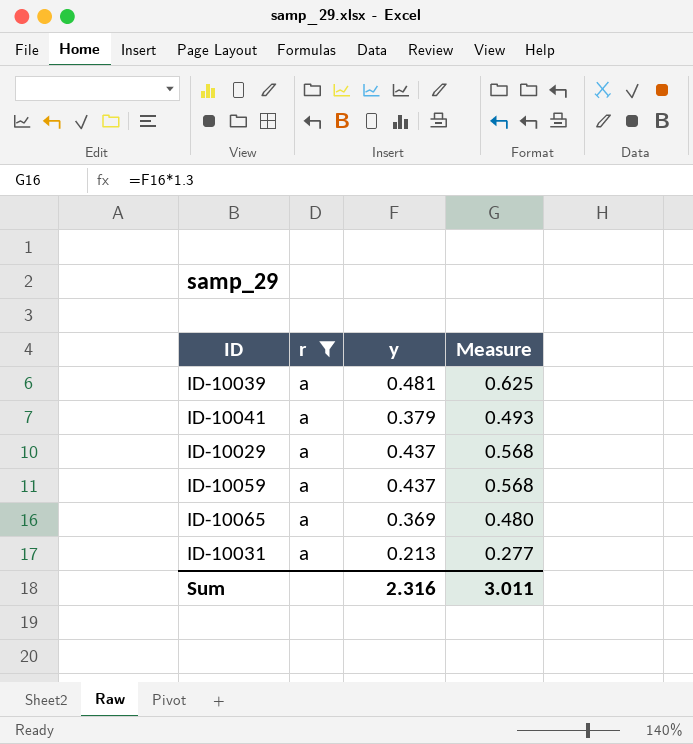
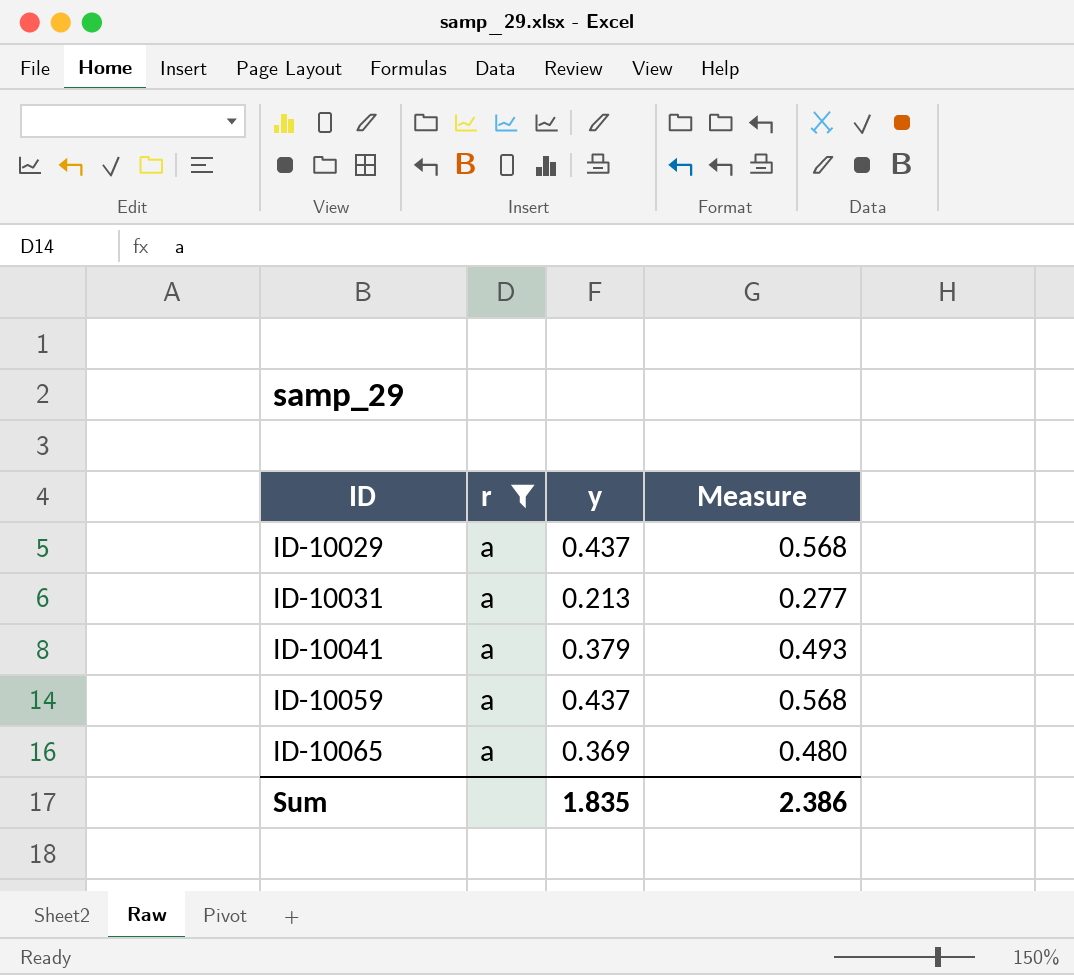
row order: none -> ID ascending
row ID-10039: a | 0.481 | 0.625 -> none
Sum | y: 2.316 -> 1.835
Sum | Measure: 3.011 -> 2.386

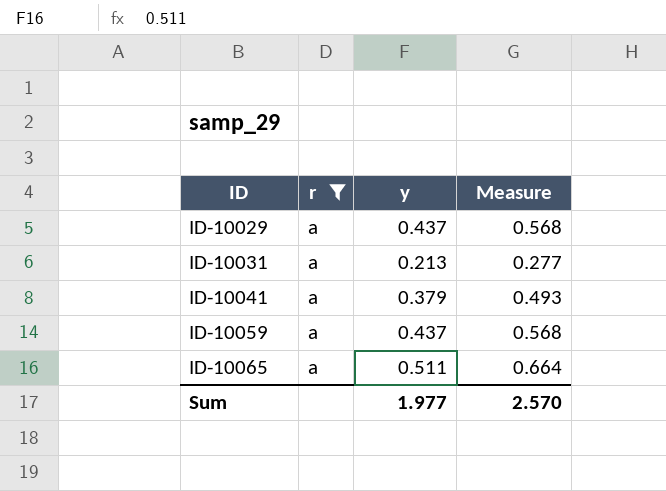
ID-10065 | y: 0.369 -> 0.511
ID-10065 | Measure: 0.480 -> 0.664
Sum | y: 1.835 -> 1.977
Sum | Measure: 2.386 -> 2.570

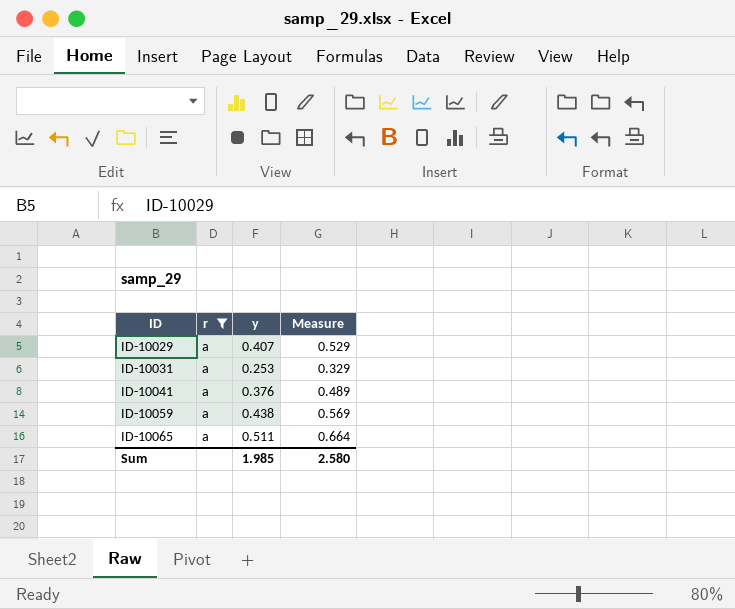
ID-10029 | y: 0.437 -> 0.407
ID-10029 | Measure: 0.568 -> 0.529
ID-10031 | y: 0.213 -> 0.253
ID-10031 | Measure: 0.277 -> 0.329
ID-10041 | y: 0.379 -> 0.376
ID-10041 | Measure: 0.493 -> 0.489
ID-10059 | y: 0.437 -> 0.438
ID-10059 | Measure: 0.568 -> 0.569
Sum | y: 1.977 -> 1.985
Sum | Measure: 2.570 -> 2.580

